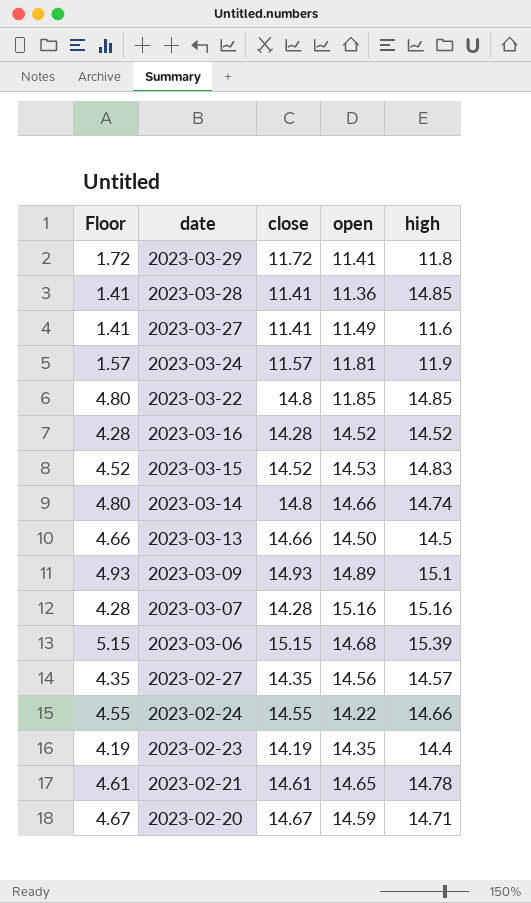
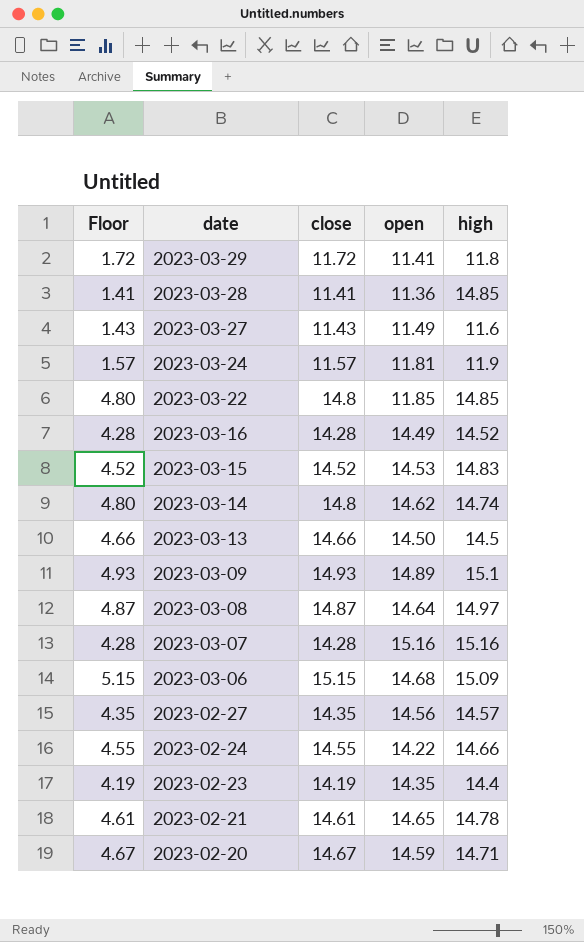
2023-03-27 | Floor: 1.41 -> 1.43
2023-03-27 | close: 11.41 -> 11.43
2023-03-16 | open: 14.52 -> 14.49
2023-03-14 | open: 14.66 -> 14.62
row 2023-03-08: none -> 4.87 | 14.87 | 14.64 | 14.97
2023-03-06 | high: 15.39 -> 15.09

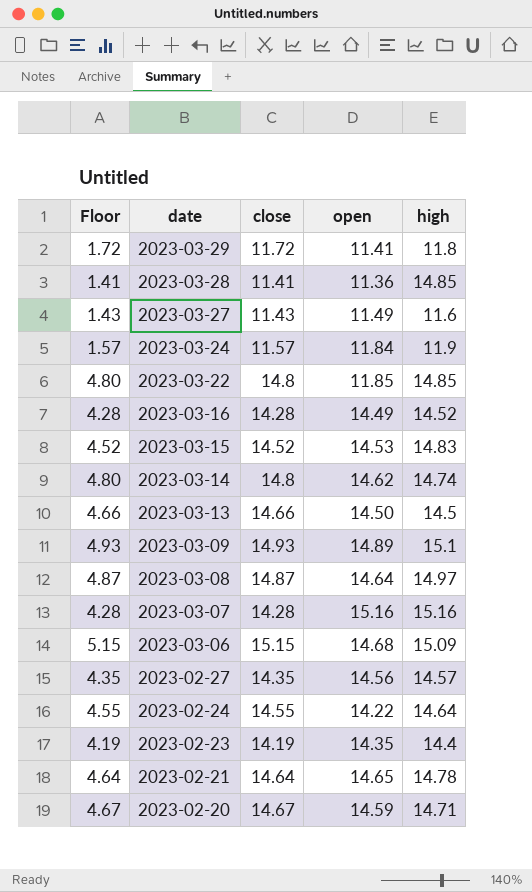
2023-03-24 | open: 11.81 -> 11.84
2023-02-24 | high: 14.66 -> 14.64
2023-02-21 | Floor: 4.61 -> 4.64
2023-02-21 | close: 14.61 -> 14.64

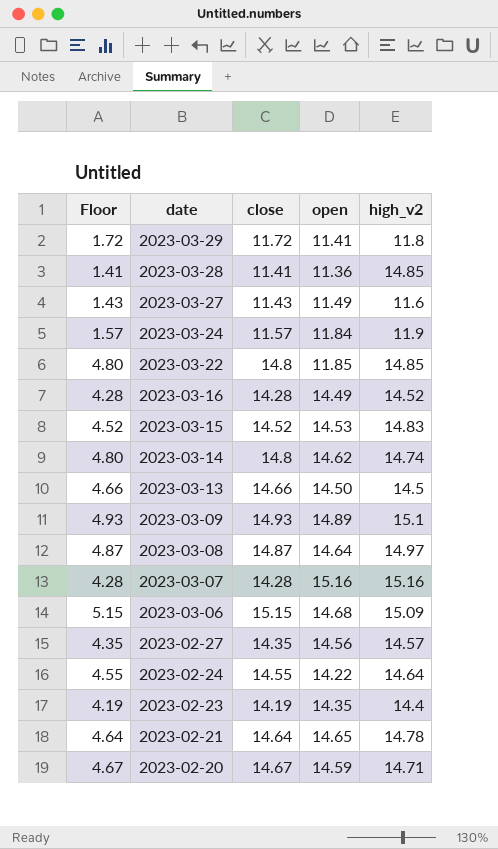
column name: high -> high_v2

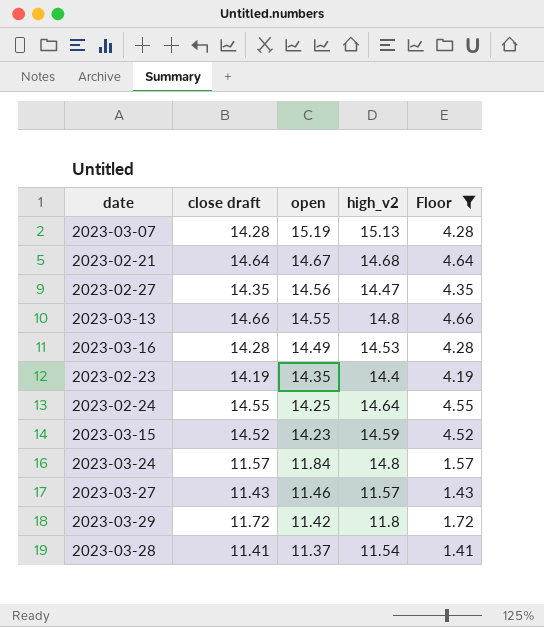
filter: none -> Floor <= 4.66
row order: date descending -> open descending
column name: close -> close draft
column Floor | position: 1 -> 5
2023-03-07 | open: 15.16 -> 15.19
2023-03-07 | high_v2: 15.16 -> 15.13
2023-02-21 | open: 14.65 -> 14.67
2023-02-21 | high_v2: 14.78 -> 14.68
2023-02-27 | high_v2: 14.57 -> 14.47
2023-03-13 | open: 14.50 -> 14.55
2023-03-13 | high_v2: 14.5 -> 14.8
2023-03-16 | high_v2: 14.52 -> 14.53
2023-02-24 | open: 14.22 -> 14.25
2023-03-15 | open: 14.53 -> 14.23
2023-03-15 | high_v2: 14.83 -> 14.59
2023-03-24 | high_v2: 11.9 -> 14.8
2023-03-27 | open: 11.49 -> 11.46
2023-03-27 | high_v2: 11.6 -> 11.57
2023-03-29 | open: 11.41 -> 11.42
2023-03-28 | open: 11.36 -> 11.37
2023-03-28 | high_v2: 14.85 -> 11.54

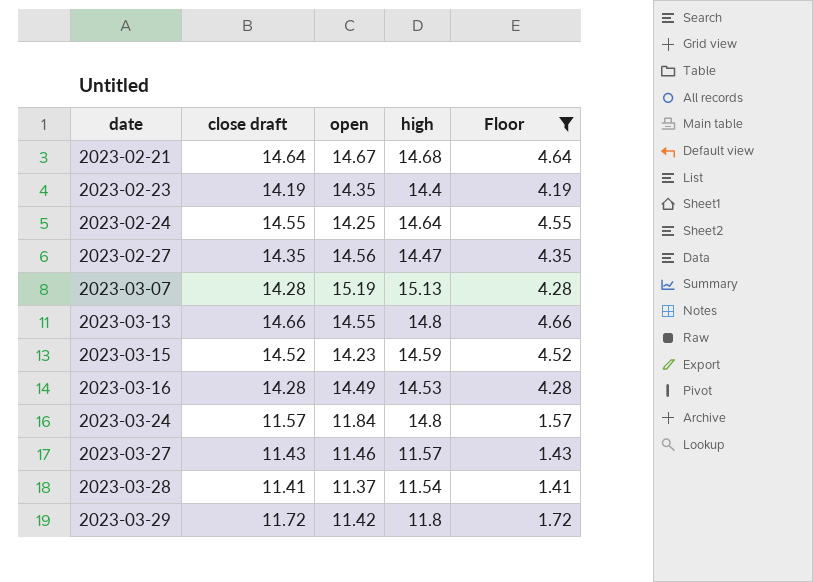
row order: open descending -> date ascending
column name: high_v2 -> high

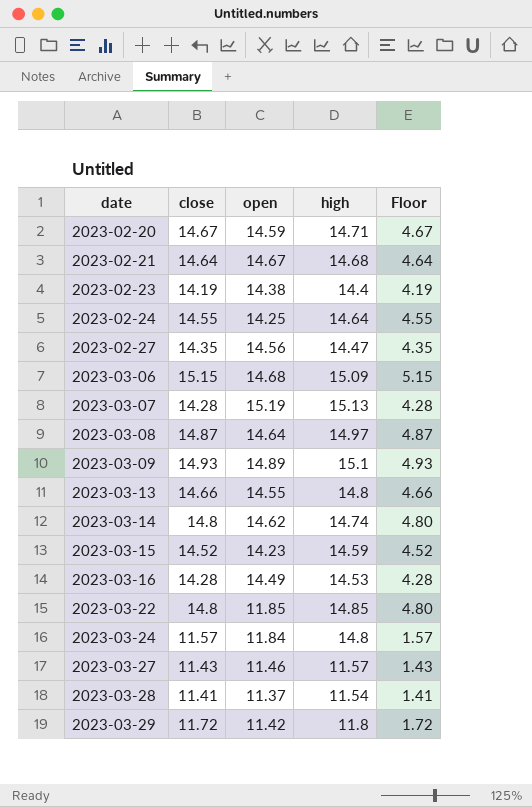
filter: Floor <= 4.66 -> none
column name: close draft -> close
2023-02-23 | open: 14.35 -> 14.38

